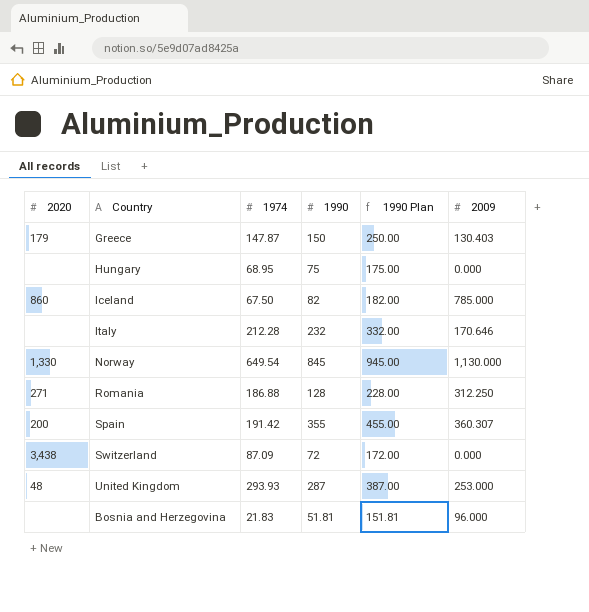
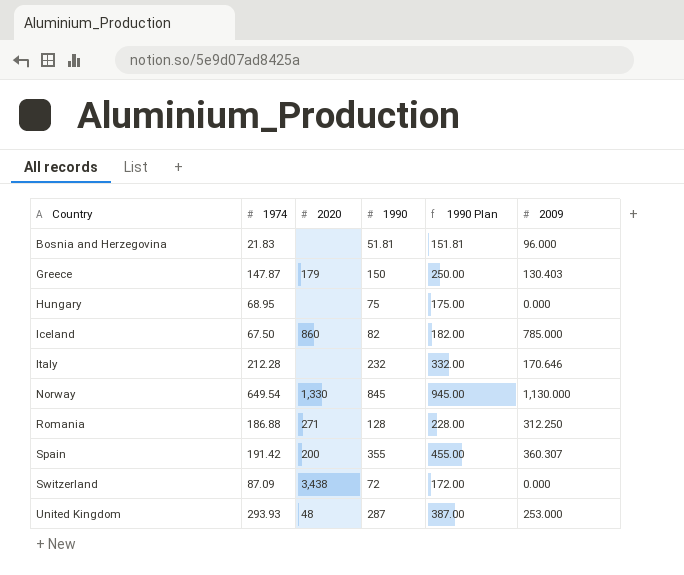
row order: none -> Country ascending
column 2020 | position: 1 -> 3

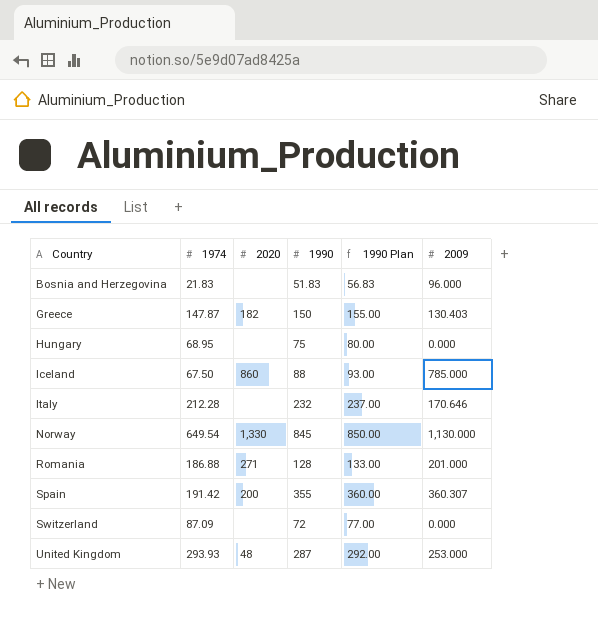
column 1990 Plan | formula: [1990] + 100 -> [1990] + 5
Bosnia and Herzegovina | 1990: 51.81 -> 51.83
Greece | 2020: 179 -> 182
Iceland | 1990: 82 -> 88
Romania | 2009: 312.250 -> 201.000
Switzerland | 2020: 3,438 -> none

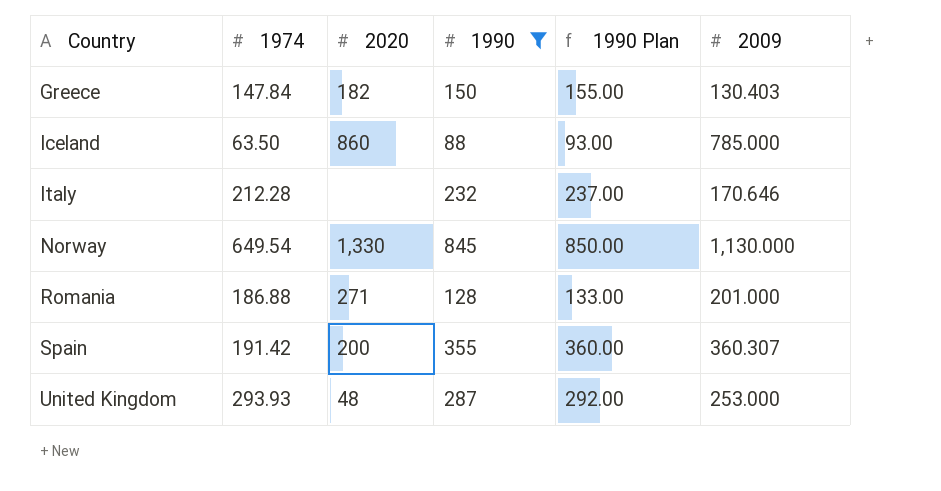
filter: none -> 1990 >= 88
Greece | 1974: 147.87 -> 147.84
Iceland | 1974: 67.50 -> 63.50

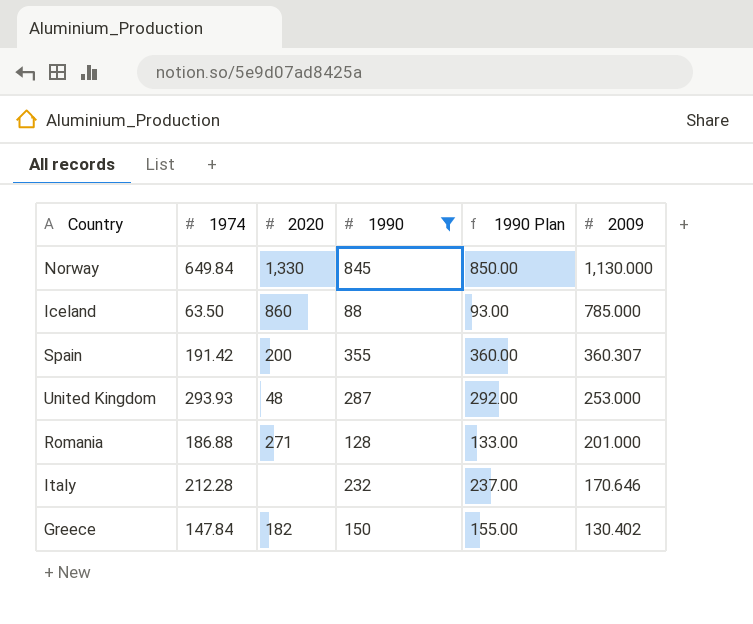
row order: Country ascending -> 2009 descending
Norway | 1974: 649.54 -> 649.84
Greece | 2009: 130.403 -> 130.402

